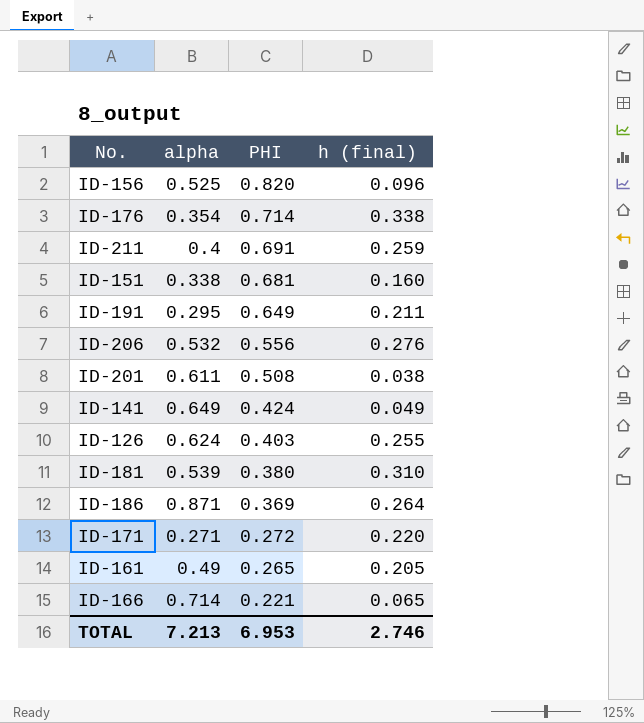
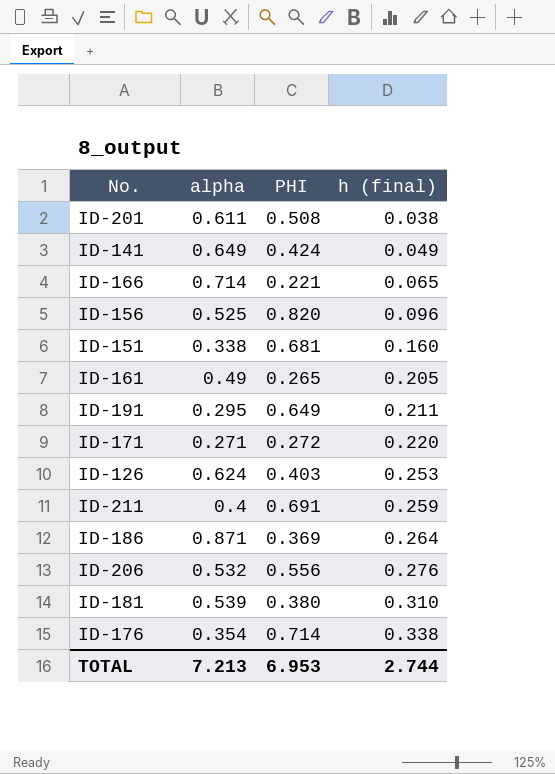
row order: PHI descending -> h (final) ascending
ID-126 | h (final): 0.255 -> 0.253
TOTAL | h (final): 2.746 -> 2.744

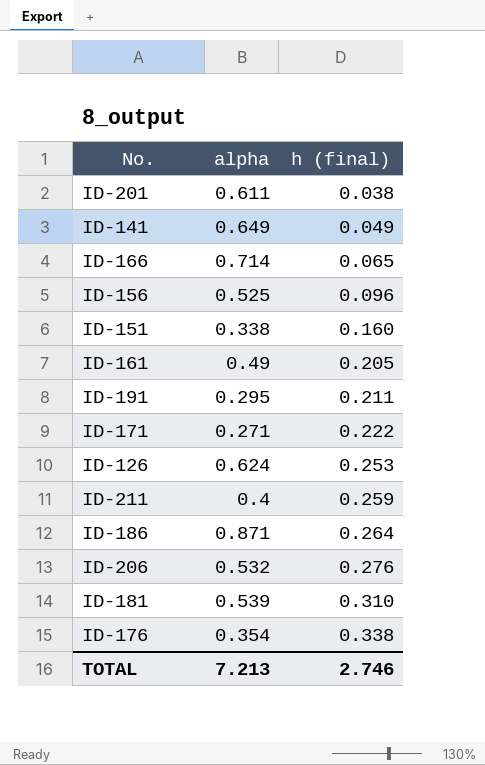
column PHI | position: 3 -> none
ID-171 | h (final): 0.220 -> 0.222
TOTAL | h (final): 2.744 -> 2.746

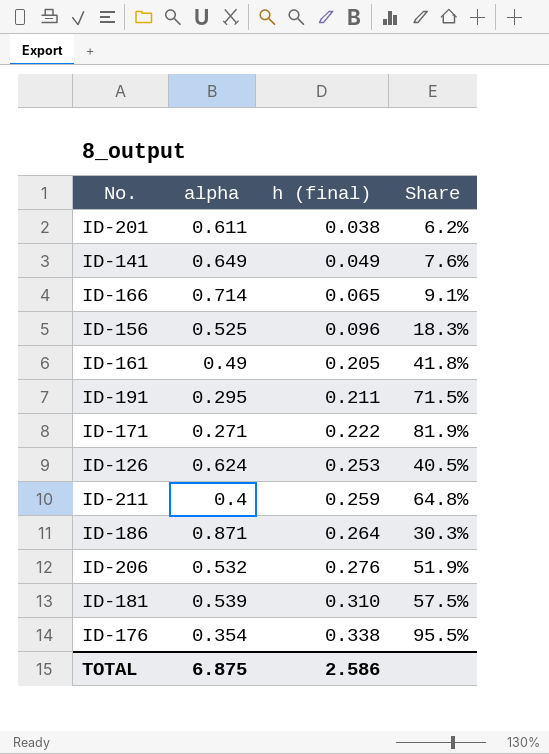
column Share | formula: none -> [h (final)] / [alpha]
row ID-151: 0.338 | 0.160 -> none
TOTAL | alpha: 7.213 -> 6.875
TOTAL | h (final): 2.746 -> 2.586

